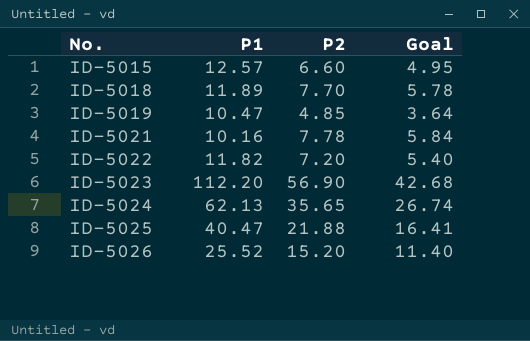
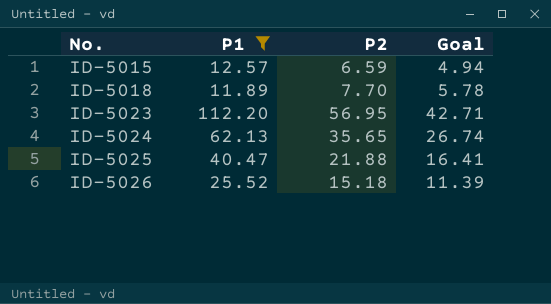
filter: none -> P1 >= 11.89
ID-5015 | P2: 6.60 -> 6.59
ID-5015 | Goal: 4.95 -> 4.94
ID-5023 | P2: 56.90 -> 56.95
ID-5023 | Goal: 42.68 -> 42.71
ID-5026 | P2: 15.20 -> 15.18
ID-5026 | Goal: 11.40 -> 11.39

